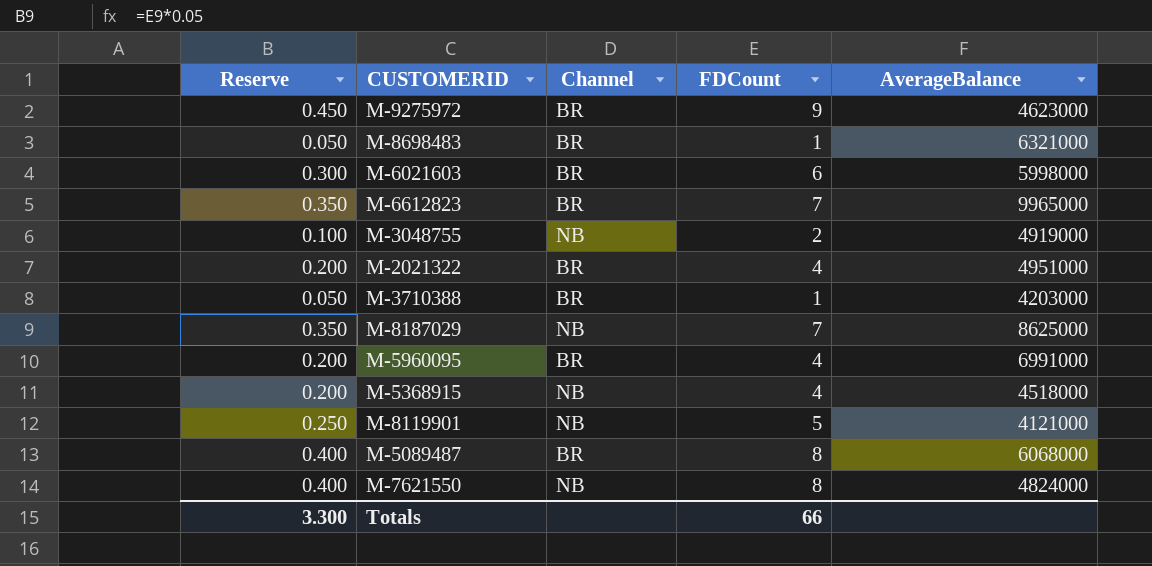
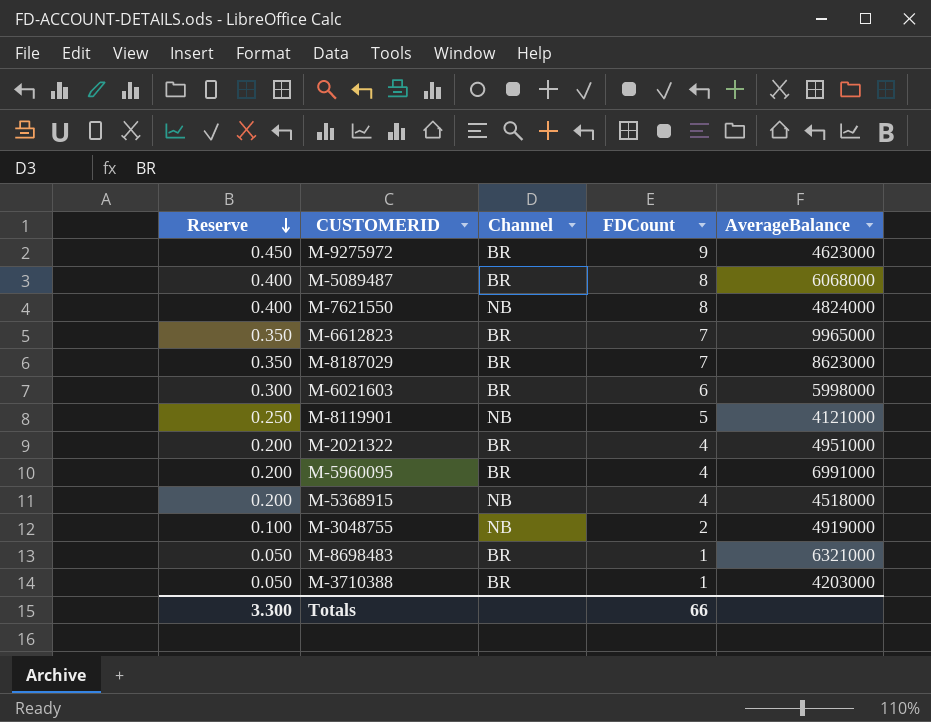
row order: none -> Reserve descending
M-8187029 | Channel: NB -> BR
M-8187029 | AverageBalance: 8625000 -> 8623000

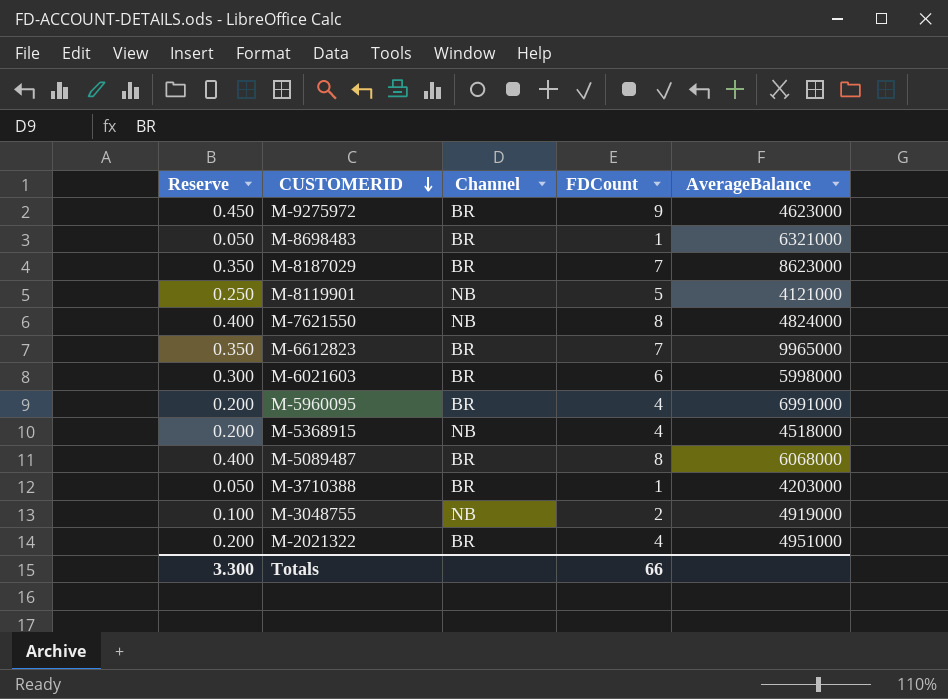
row order: Reserve descending -> CUSTOMERID descending

